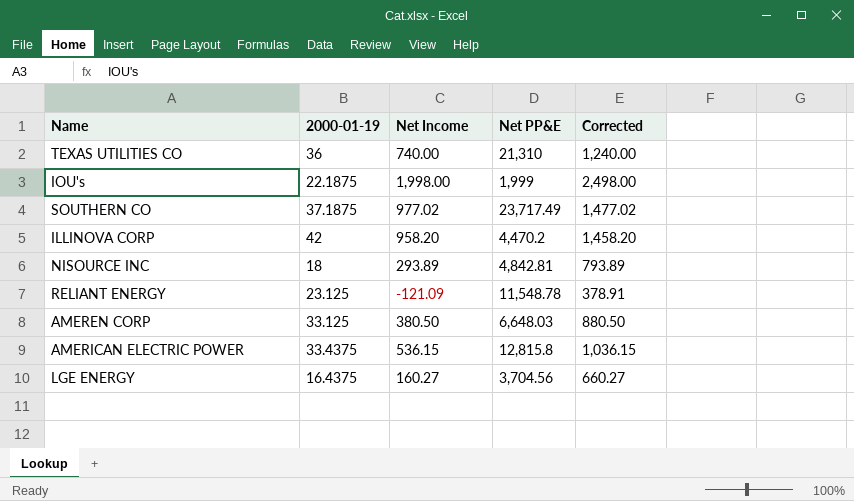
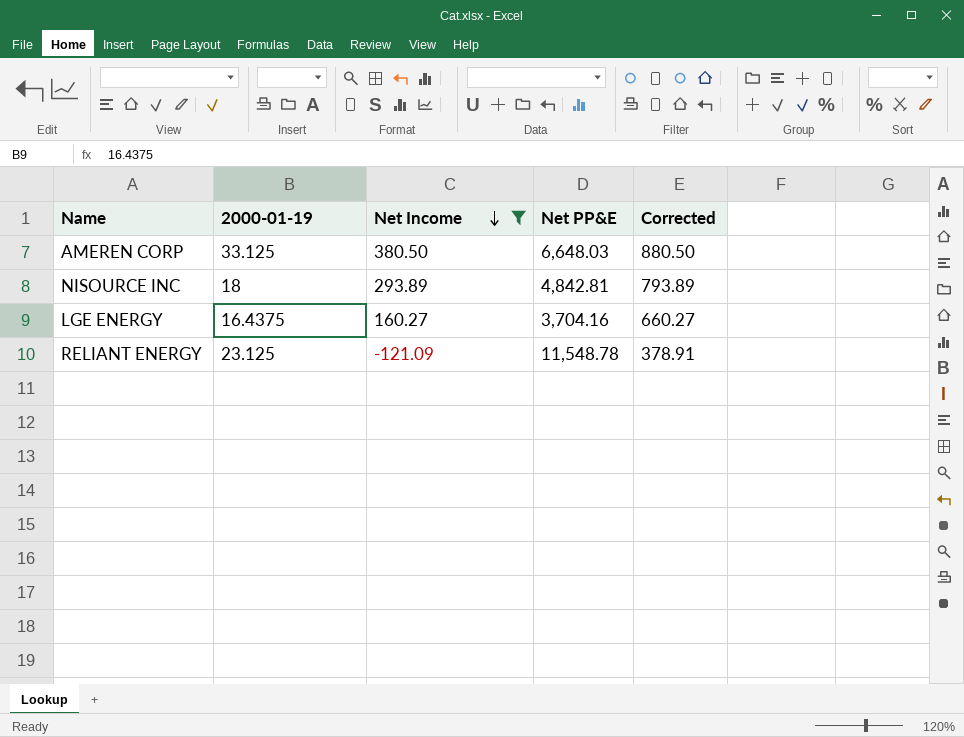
filter: none -> Net Income <= 380.50
row order: none -> Net Income descending
LGE ENERGY | Net PP&E: 3,704.56 -> 3,704.16

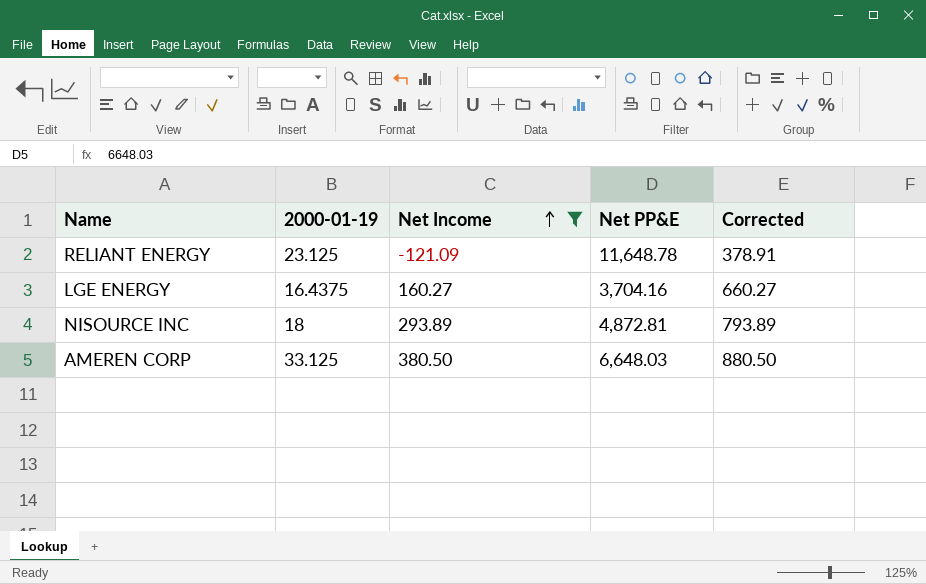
row order: Net Income descending -> Net Income ascending
RELIANT ENERGY | Net PP&E: 11,548.78 -> 11,648.78
NISOURCE INC | Net PP&E: 4,842.81 -> 4,872.81

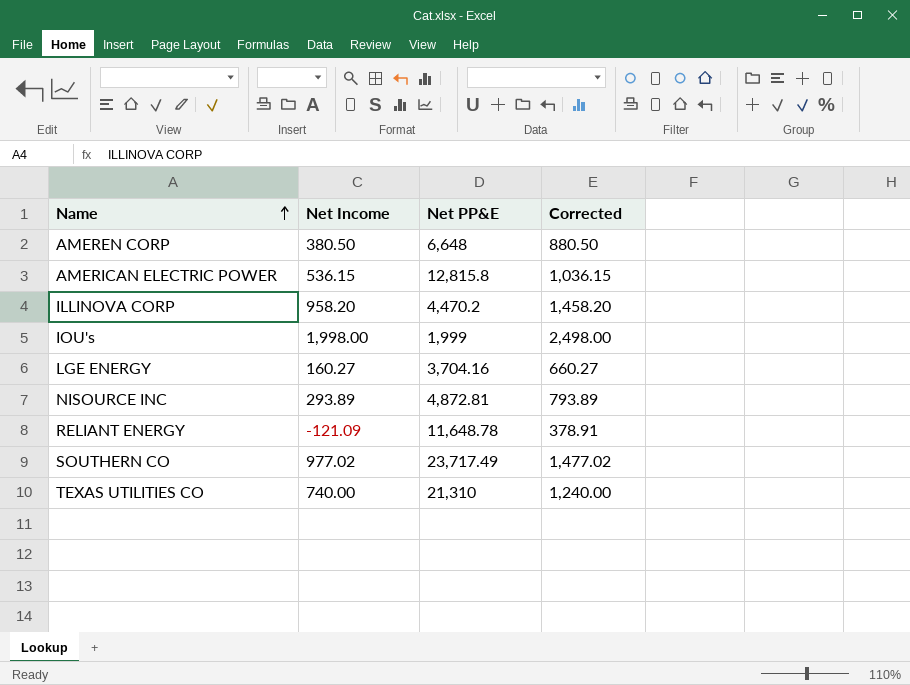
filter: Net Income <= 380.50 -> none
row order: Net Income ascending -> Name ascending
column 2000-01-19 | position: 2 -> none
AMEREN CORP | Net PP&E: 6,648.03 -> 6,648

